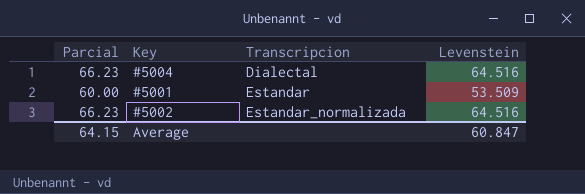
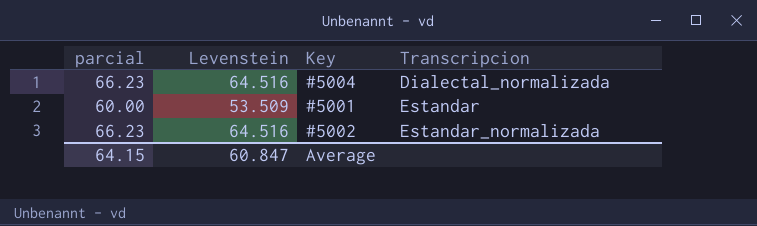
column name: Parcial -> parcial
column Levenstein | position: 4 -> 2
#5004 | Transcripcion: Dialectal -> Dialectal_normalizada

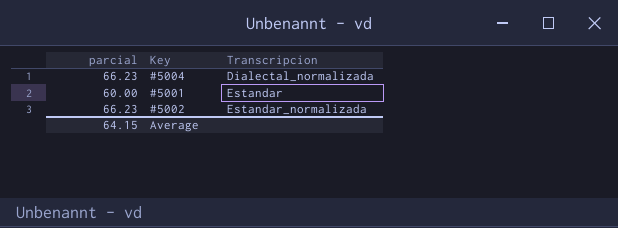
column Levenstein | position: 2 -> none

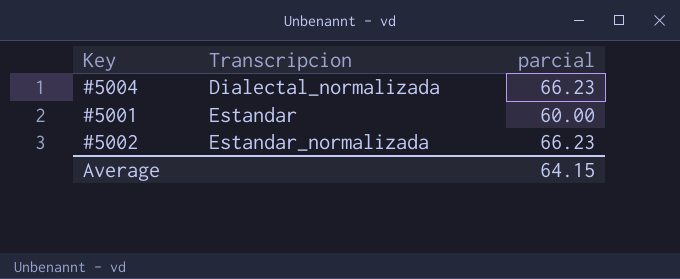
column parcial | position: 1 -> 3

